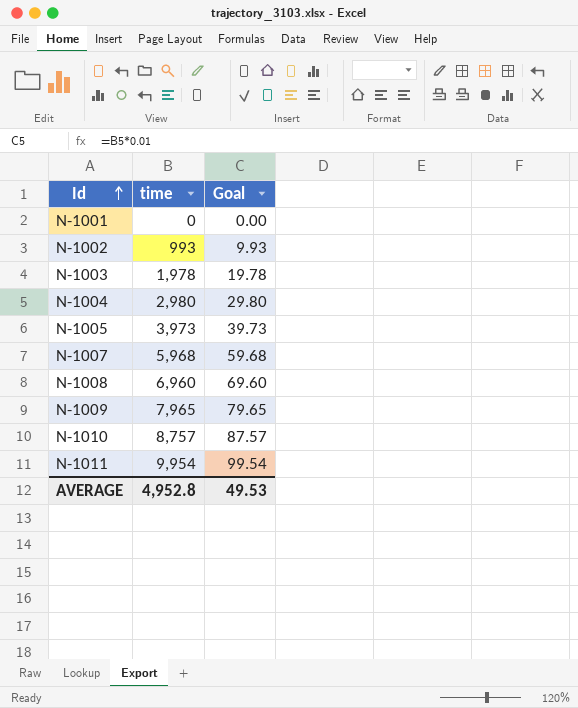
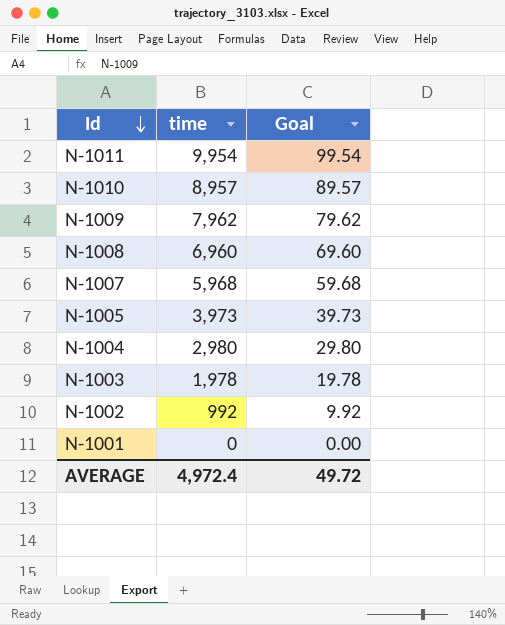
row order: Id ascending -> Id descending
N-1010 | time: 8,757 -> 8,957
N-1010 | Goal: 87.57 -> 89.57
N-1009 | time: 7,965 -> 7,962
N-1009 | Goal: 79.65 -> 79.62
N-1002 | time: 993 -> 992
N-1002 | Goal: 9.93 -> 9.92
AVERAGE | time: 4,952.8 -> 4,972.4
AVERAGE | Goal: 49.53 -> 49.72

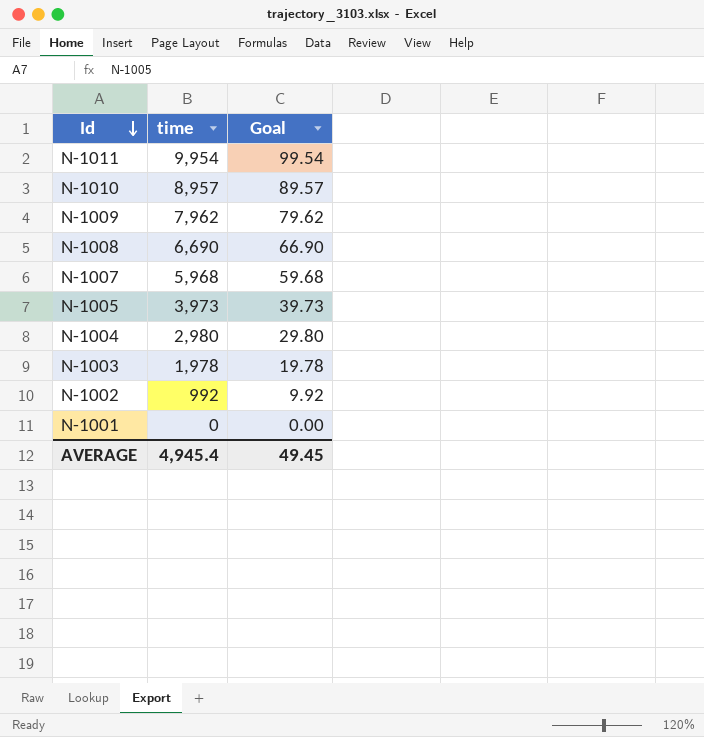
N-1008 | time: 6,960 -> 6,690
N-1008 | Goal: 69.60 -> 66.90
AVERAGE | time: 4,972.4 -> 4,945.4
AVERAGE | Goal: 49.72 -> 49.45

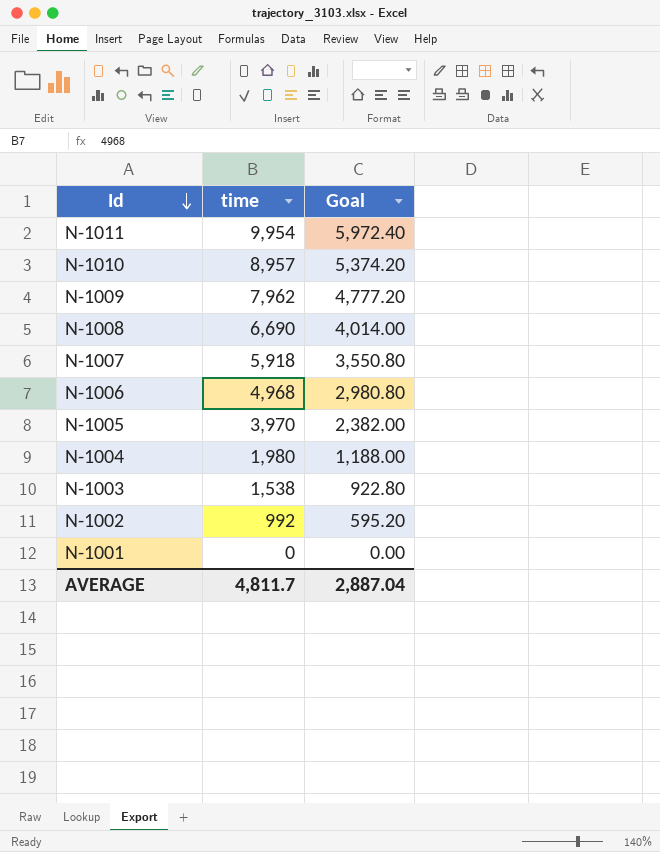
column Goal | formula: [time] * 0.01 -> [time] * 0.6
N-1007 | time: 5,968 -> 5,918
row N-1006: none -> 4,968 | 2,980.80
N-1005 | time: 3,973 -> 3,970
N-1004 | time: 2,980 -> 1,980
N-1003 | time: 1,978 -> 1,538
AVERAGE | time: 4,945.4 -> 4,811.7
AVERAGE | Goal: 49.45 -> 2,887.04

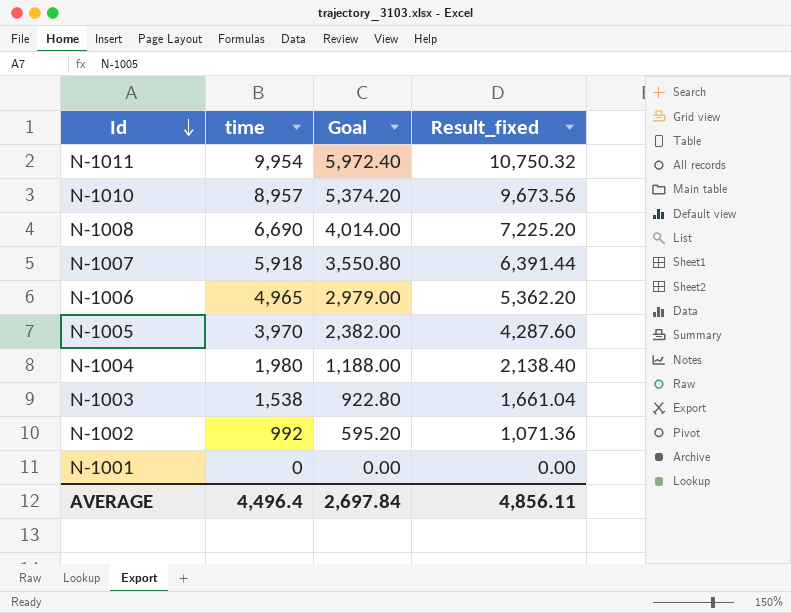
column Result_fixed | formula: none -> [time] * 1.08
row N-1009: 7,962 | 4,777.20 -> none
N-1006 | time: 4,968 -> 4,965
N-1006 | Goal: 2,980.80 -> 2,979.00
AVERAGE | time: 4,811.7 -> 4,496.4
AVERAGE | Goal: 2,887.04 -> 2,697.84

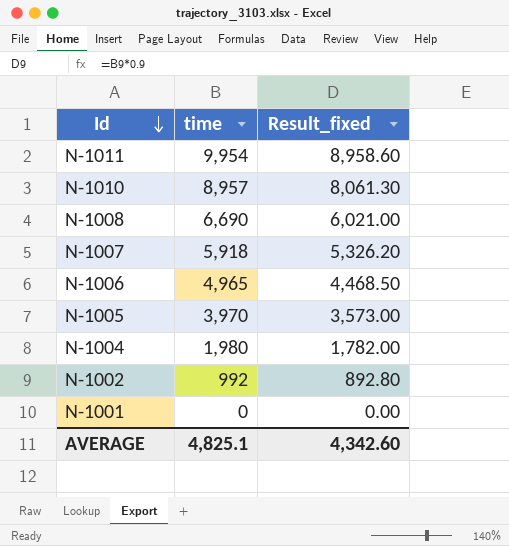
column Goal | formula: [time] * 0.6 -> none
column Result_fixed | formula: [time] * 1.08 -> [time] * 0.9
row N-1003: 1,538 | 922.80 | 1,661.04 -> none
AVERAGE | time: 4,496.4 -> 4,825.1
AVERAGE | Result_fixed: 4,856.11 -> 4,342.60

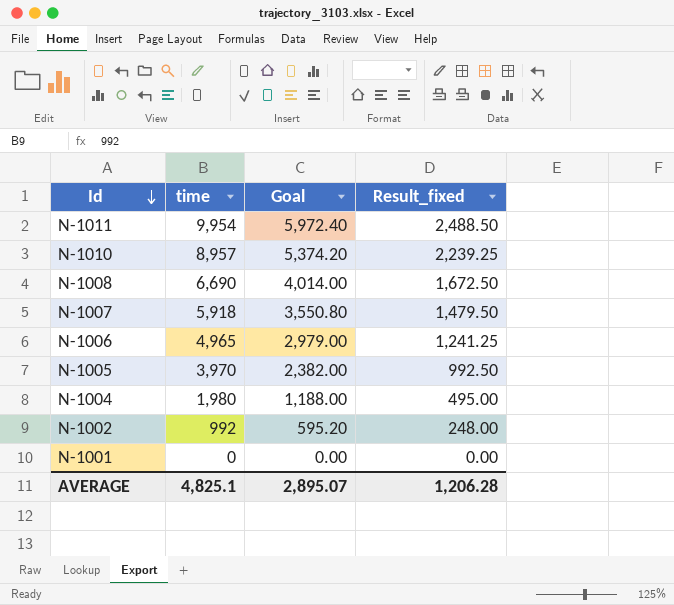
column Goal | formula: none -> [time] * 0.6
column Result_fixed | formula: [time] * 0.9 -> [time] * 0.25
AVERAGE | Result_fixed: 4,342.60 -> 1,206.28

